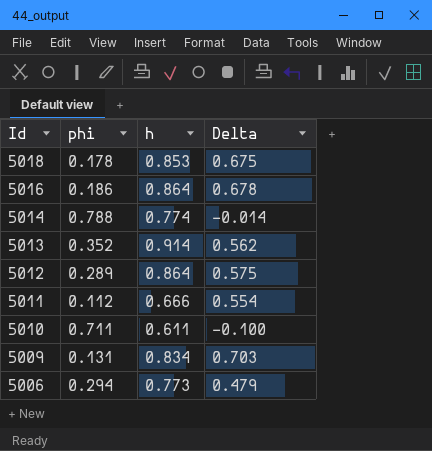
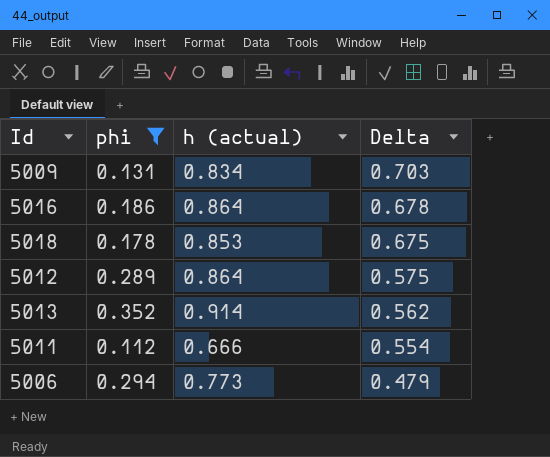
filter: none -> phi <= 0.352
row order: Id descending -> Delta descending
column name: h -> h (actual)

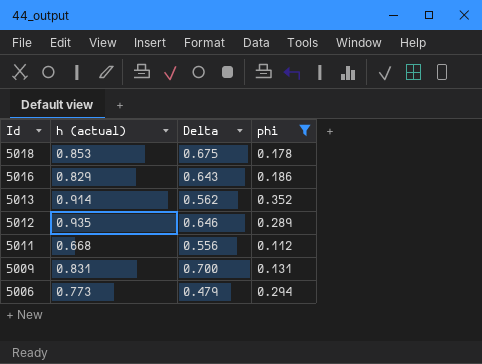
row order: Delta descending -> Id descending
column phi | position: 2 -> 4
5016 | h (actual): 0.864 -> 0.829
5016 | Delta: 0.678 -> 0.643
5012 | h (actual): 0.864 -> 0.935
5012 | Delta: 0.575 -> 0.646
5011 | h (actual): 0.666 -> 0.668
5011 | Delta: 0.554 -> 0.556
5009 | h (actual): 0.834 -> 0.831
5009 | Delta: 0.703 -> 0.700

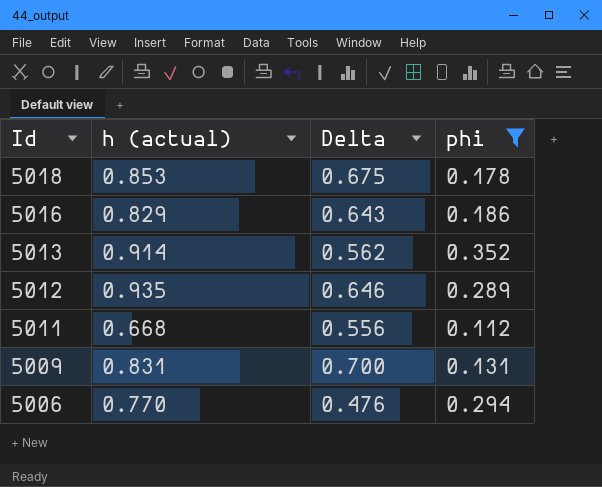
5006 | h (actual): 0.773 -> 0.770
5006 | Delta: 0.479 -> 0.476

